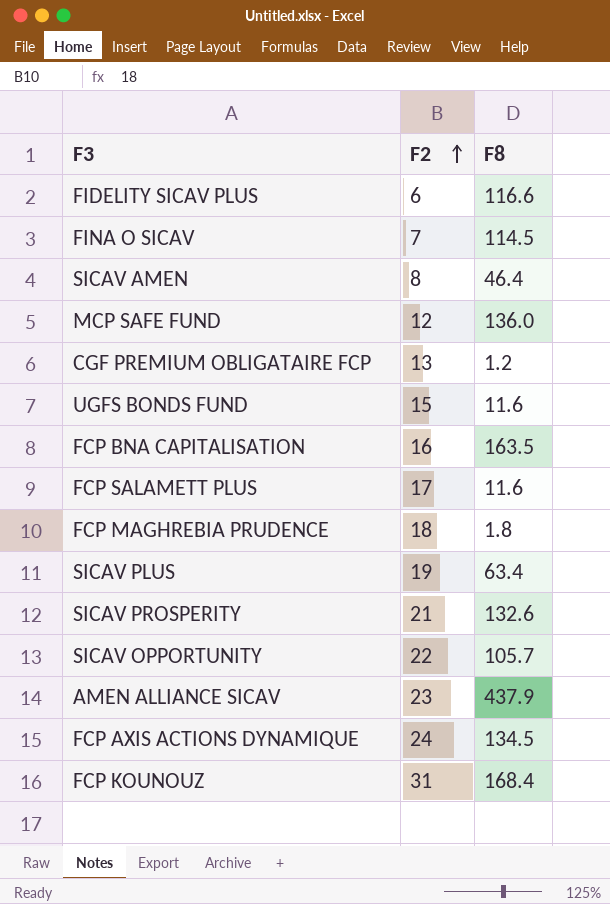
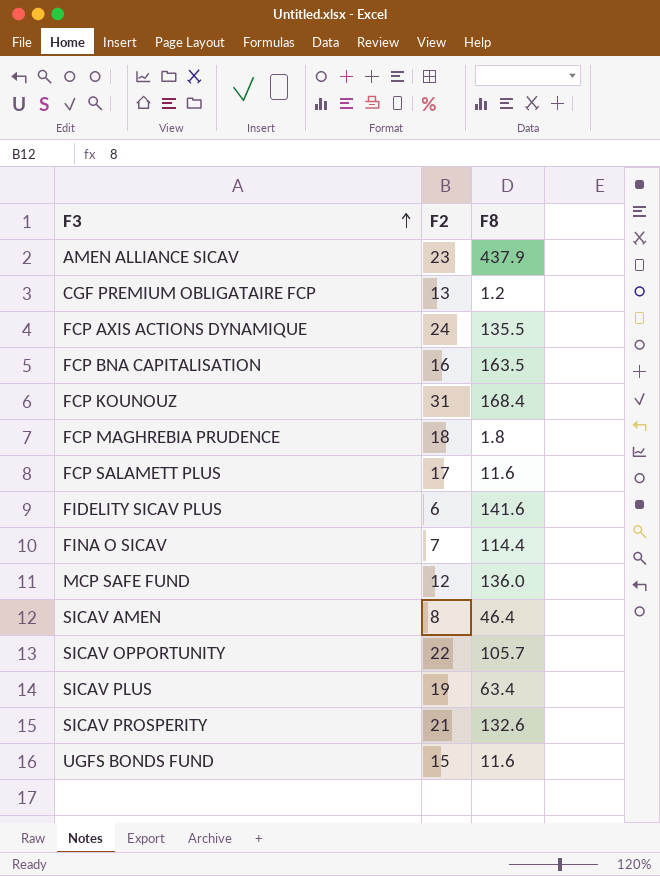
row order: F2 ascending -> F3 ascending
FCP AXIS ACTIONS DYNAMIQUE | F8: 134.5 -> 135.5
FIDELITY SICAV PLUS | F8: 116.6 -> 141.6
FINA O SICAV | F8: 114.5 -> 114.4

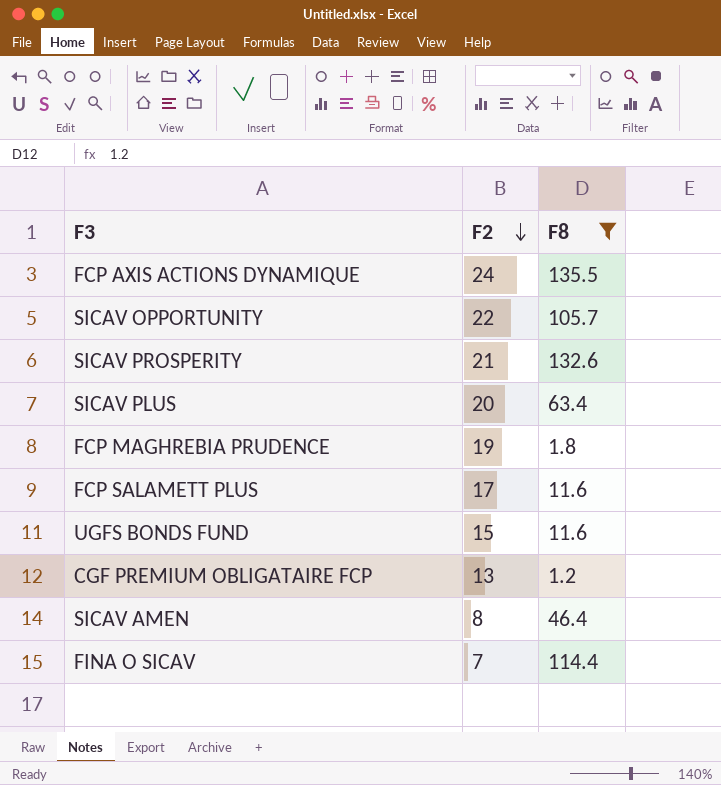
filter: none -> F8 <= 135.5
row order: F3 ascending -> F2 descending
SICAV PLUS | F2: 19 -> 20
FCP MAGHREBIA PRUDENCE | F2: 18 -> 19

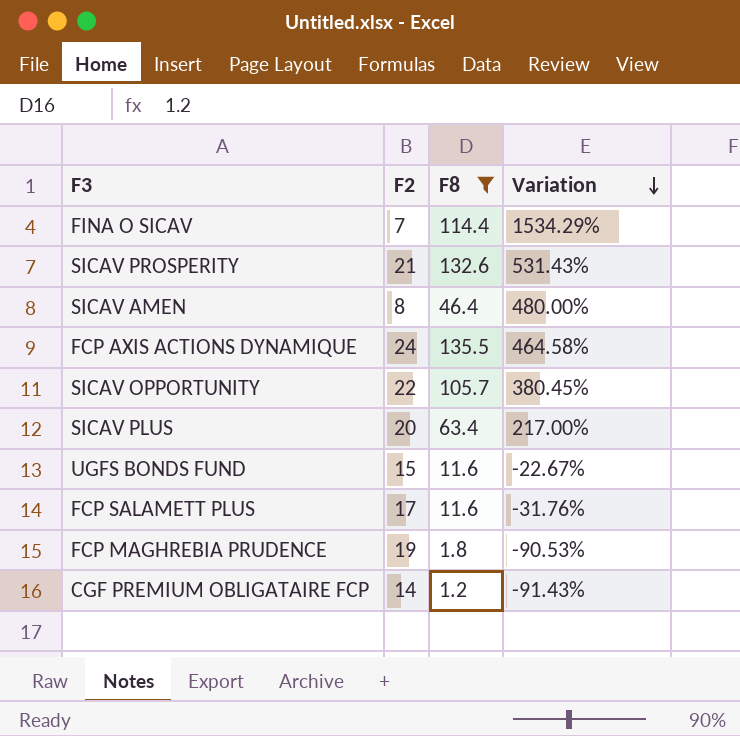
row order: F2 descending -> Variation descending
column Variation | formula: none -> ([F8] - [F2]) / [F2]
CGF PREMIUM OBLIGATAIRE FCP | F2: 13 -> 14

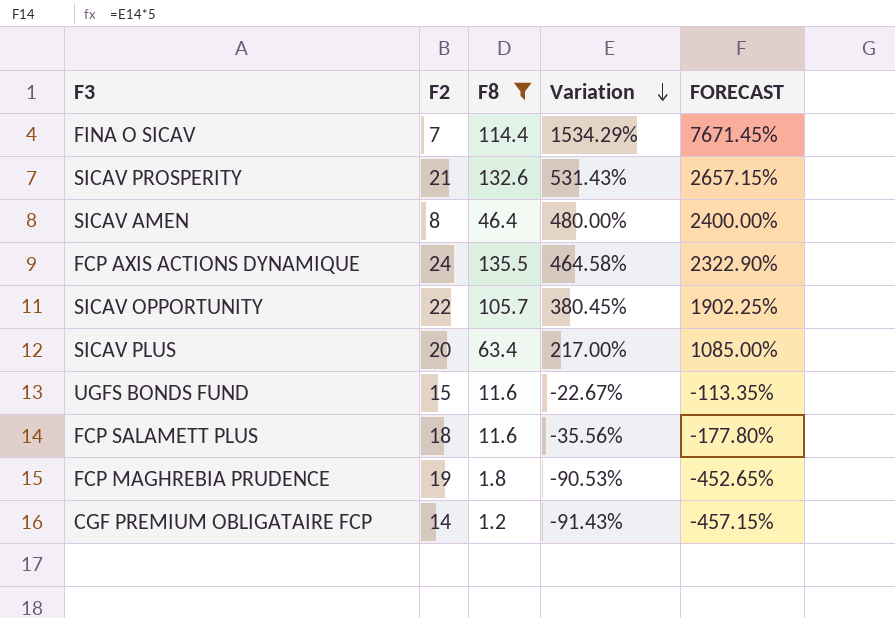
column FORECAST | formula: none -> [Variation] * 5
FCP SALAMETT PLUS | F2: 17 -> 18
FCP SALAMETT PLUS | Variation: -31.76% -> -35.56%

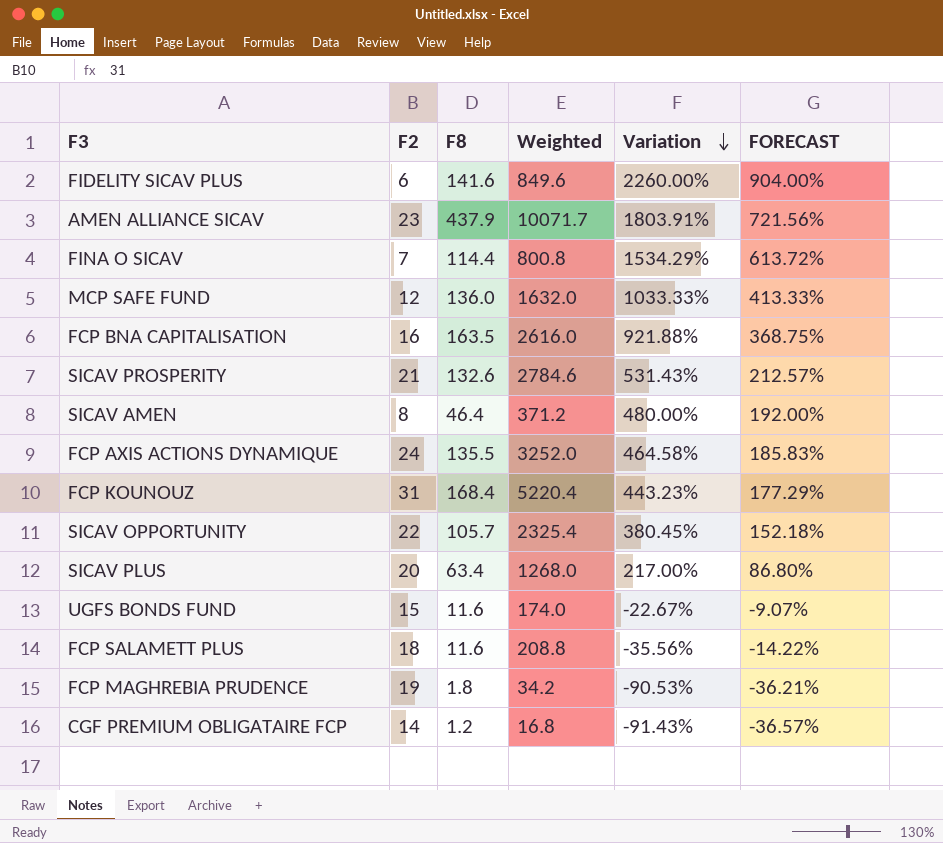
filter: F8 <= 135.5 -> none
column Weighted | formula: none -> [F2] * [F8]
column FORECAST | formula: [Variation] * 5 -> [Variation] * 0.4

